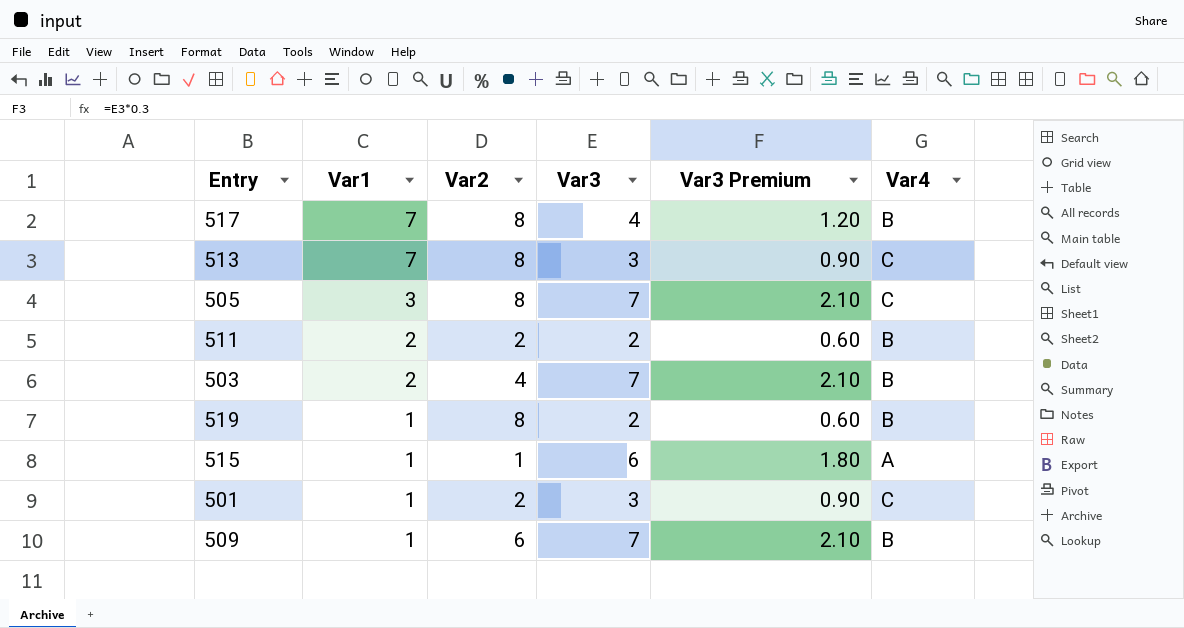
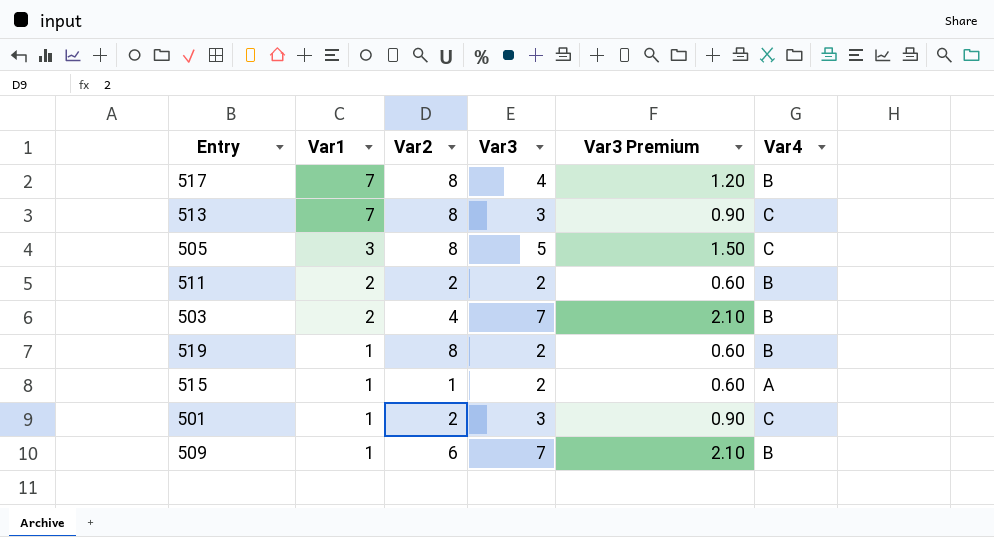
505 | Var3: 7 -> 5
505 | Var3 Premium: 2.10 -> 1.50
515 | Var3: 6 -> 2
515 | Var3 Premium: 1.80 -> 0.60

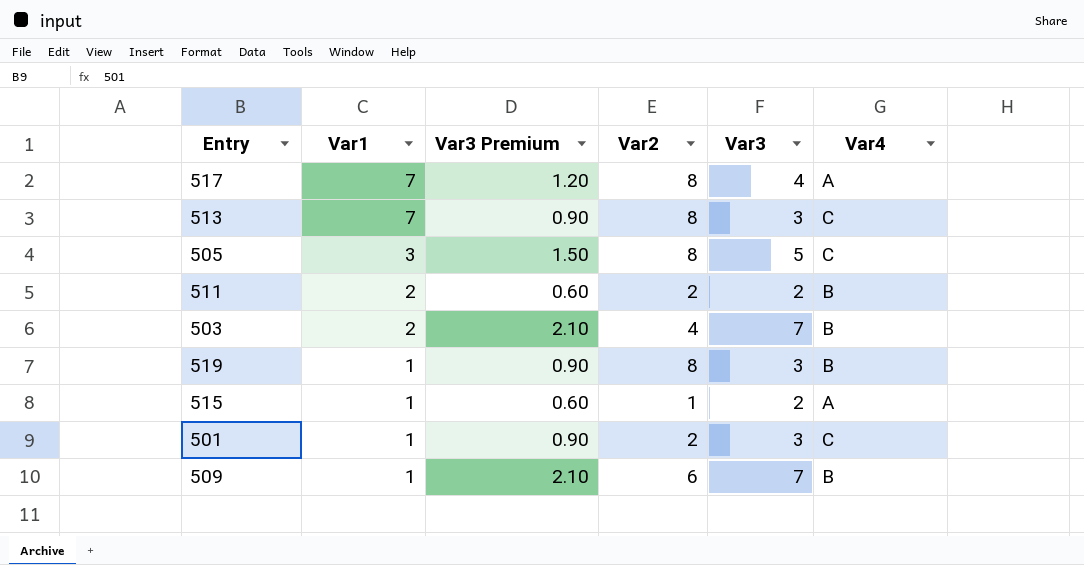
column Var3 Premium | position: 5 -> 3
517 | Var4: B -> A
519 | Var3 Premium: 0.60 -> 0.90
519 | Var3: 2 -> 3

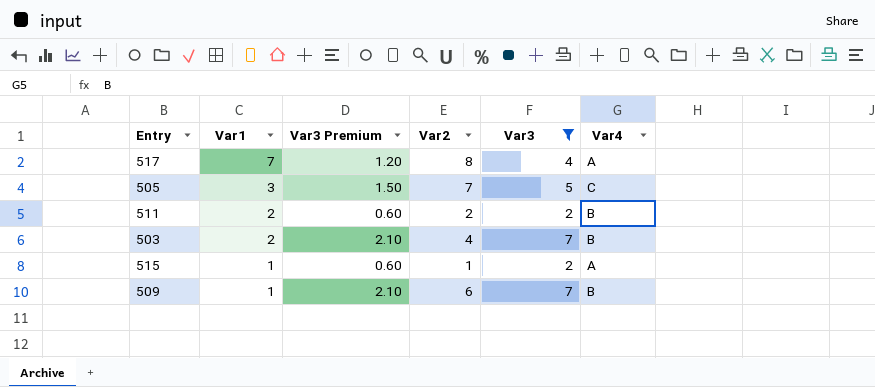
filter: none -> Var3 != 3
505 | Var2: 8 -> 7

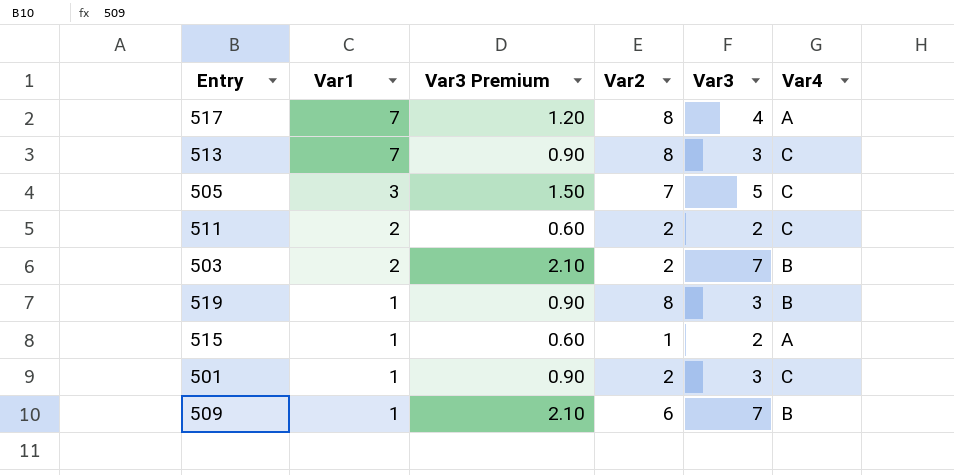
filter: Var3 != 3 -> none
511 | Var4: B -> C
503 | Var2: 4 -> 2

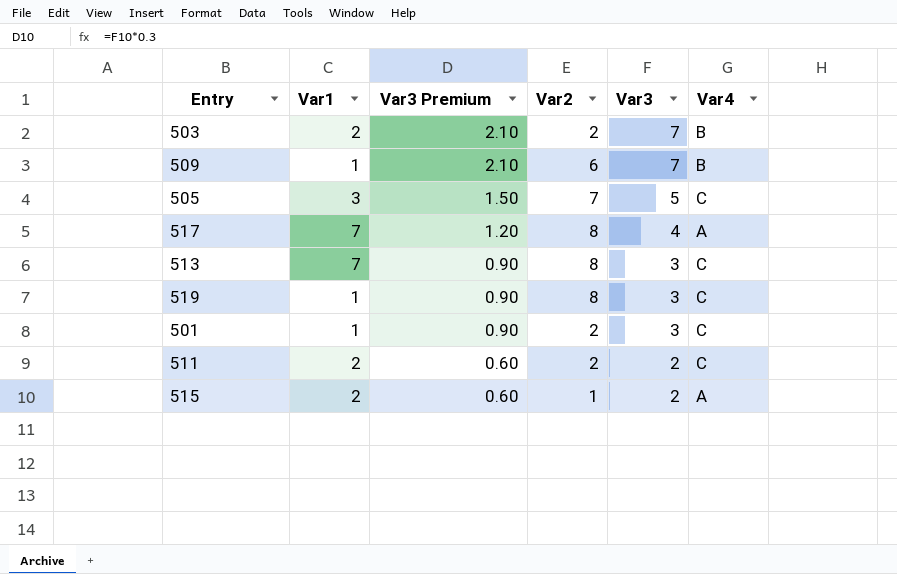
row order: Var1 descending -> Var3 Premium descending
519 | Var4: B -> C
515 | Var1: 1 -> 2

